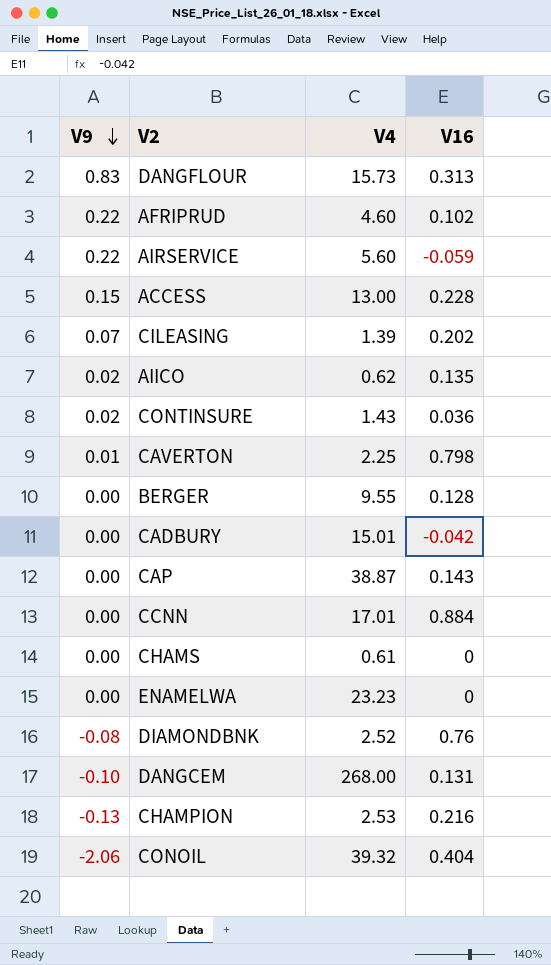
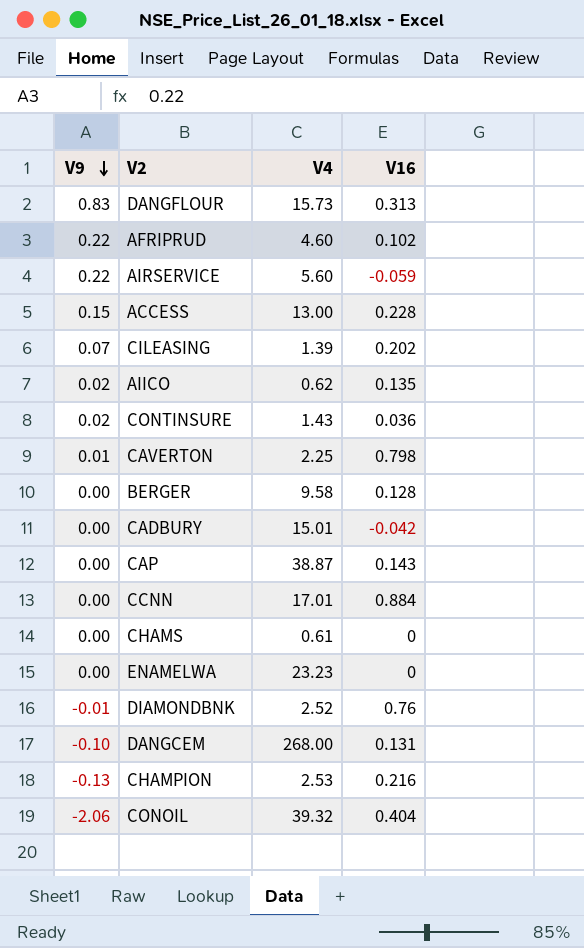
BERGER | V4: 9.55 -> 9.58
DIAMONDBNK | V9: -0.08 -> -0.01

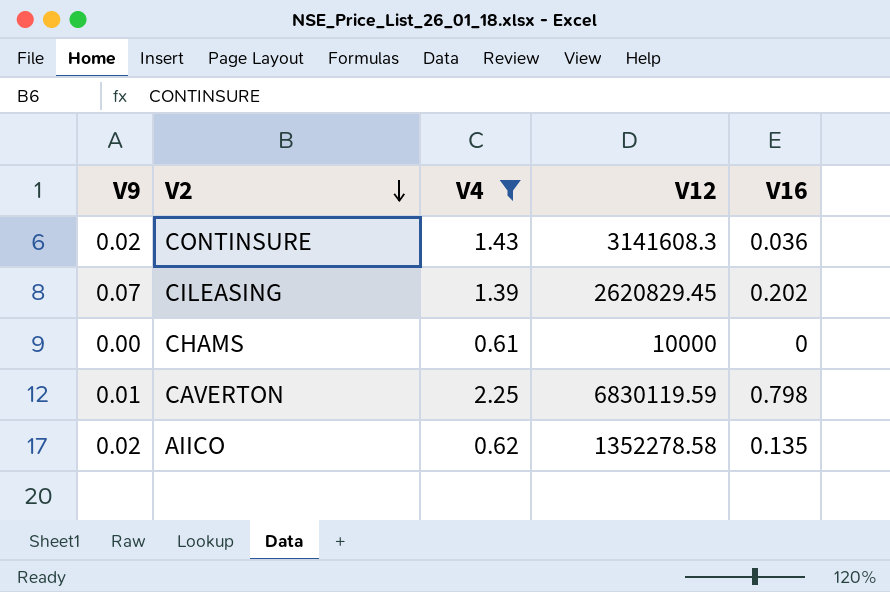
filter: none -> V4 <= 2.25
row order: V9 descending -> V2 descending
column V12 | position: none -> 4

